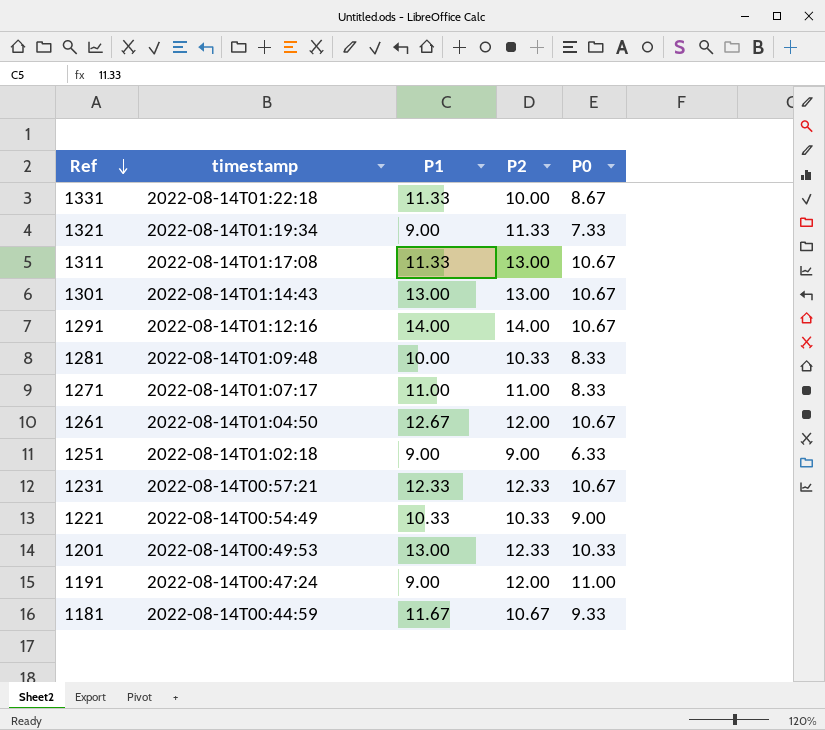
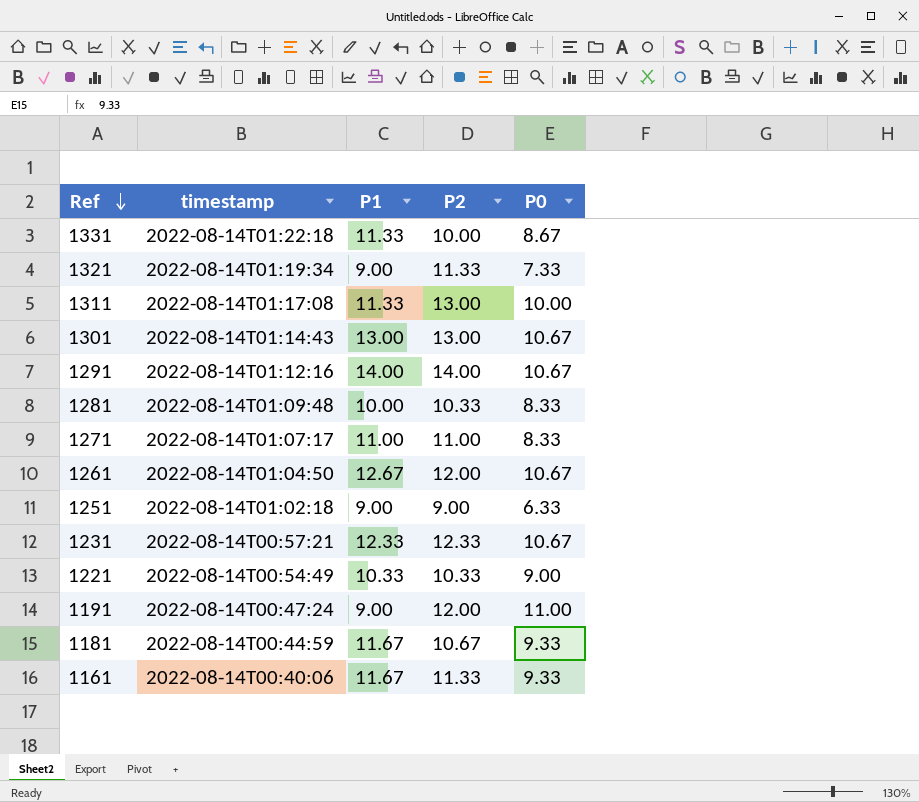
row 1201: 2022-08-14T00:49:53 | 13.00 | 12.33 | 10.33 -> none
1311 | P0: 10.67 -> 10.00
row 1161: none -> 2022-08-14T00:40:06 | 11.67 | 11.33 | 9.33

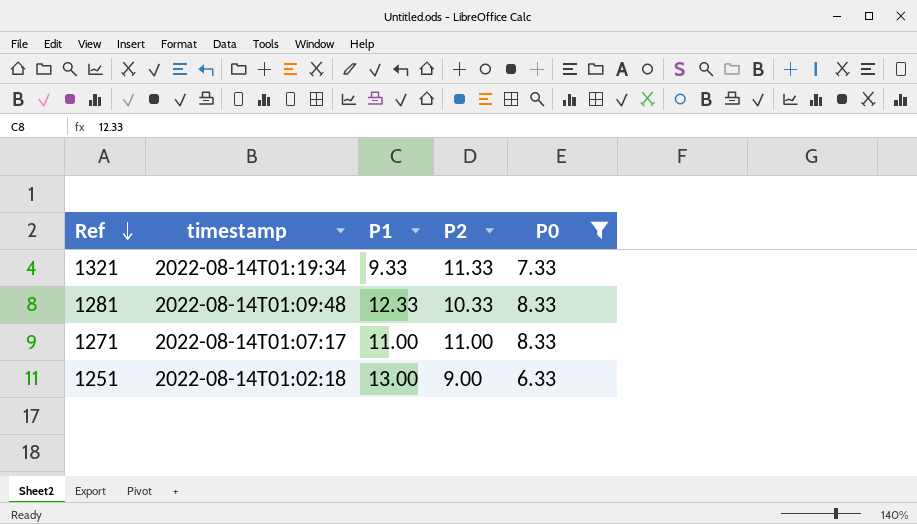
filter: none -> P0 <= 8.33
1321 | P1: 9.00 -> 9.33
1281 | P1: 10.00 -> 12.33
1251 | P1: 9.00 -> 13.00

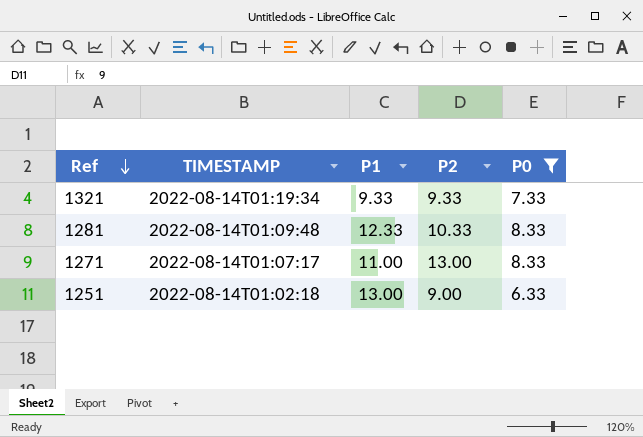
column name: timestamp -> TIMESTAMP
1321 | P2: 11.33 -> 9.33
1271 | P2: 11.00 -> 13.00

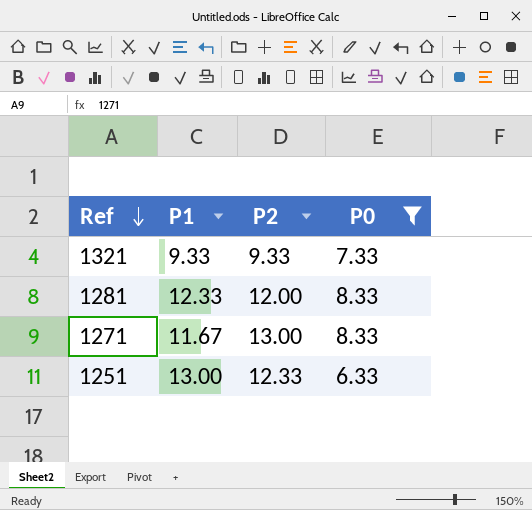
column TIMESTAMP | position: 2 -> none
1281 | P2: 10.33 -> 12.00
1271 | P1: 11.00 -> 11.67
1251 | P2: 9.00 -> 12.33

